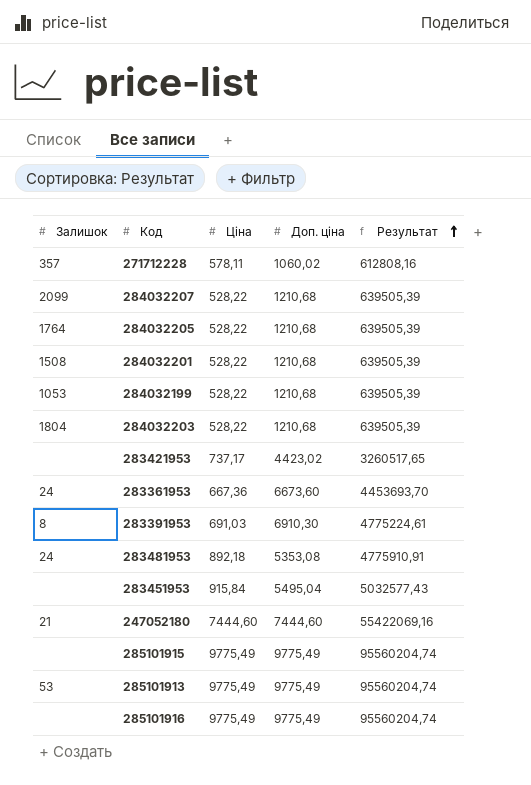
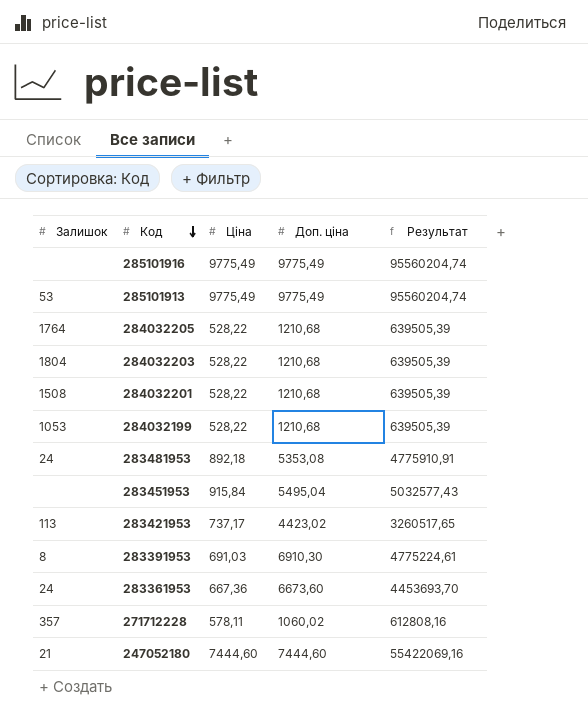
row order: Результат ascending -> Код descending
row 284032207: 2099 | 528,22 | 1210,68 | 639505,39 -> none
row 285101915: none | 9775,49 | 9775,49 | 95560204,74 -> none
283421953 | Залишок: none -> 113

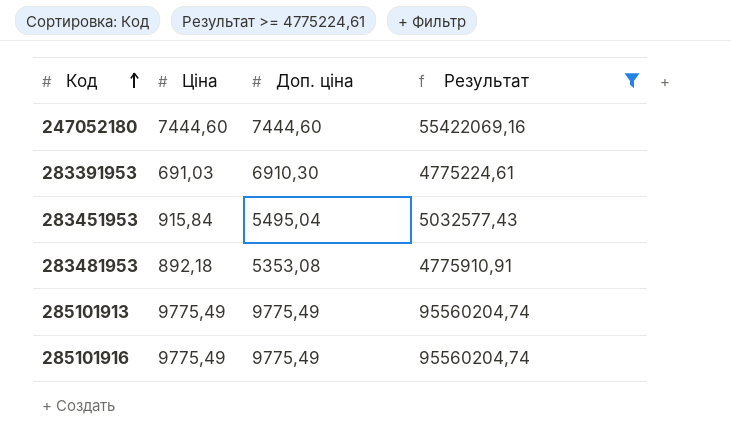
filter: none -> Результат >= 4775224,61
row order: Код descending -> Код ascending
column Залишок | position: 1 -> none

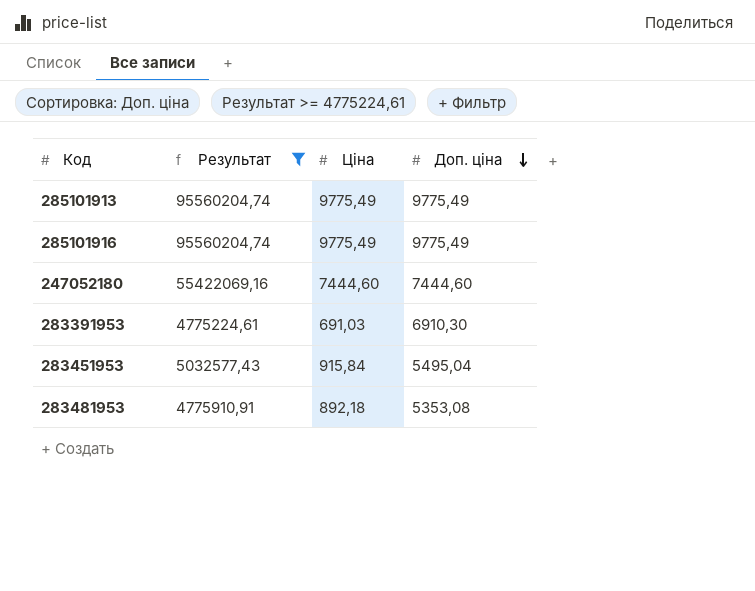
row order: Код ascending -> Доп. ціна descending
column Результат | position: 4 -> 2

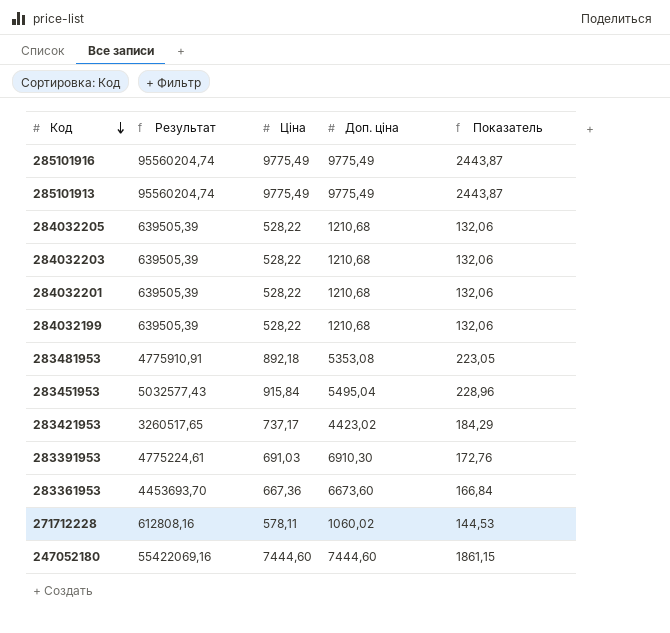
filter: Результат >= 4775224,61 -> none
row order: Доп. ціна descending -> Код descending
column Показатель | formula: none -> [Ціна] * 0,25

